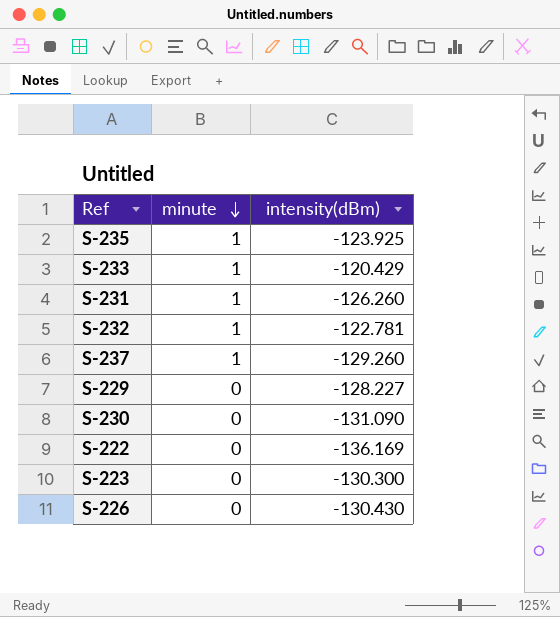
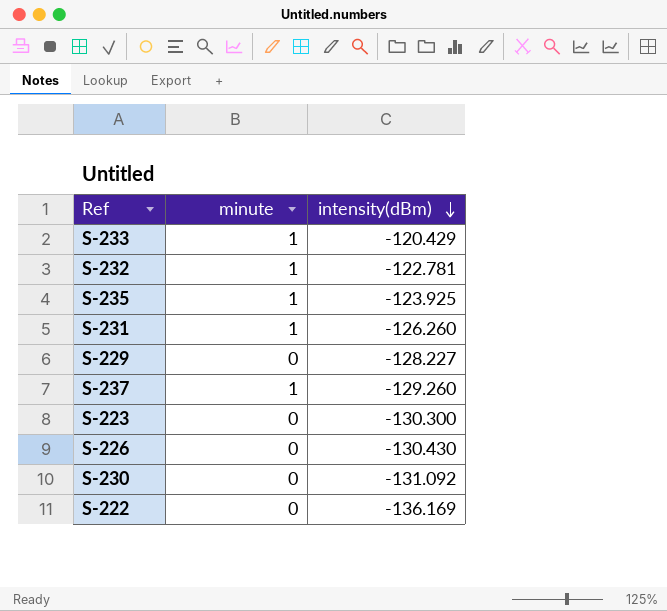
row order: minute descending -> intensity(dBm) descending
S-230 | intensity(dBm): -131.090 -> -131.092

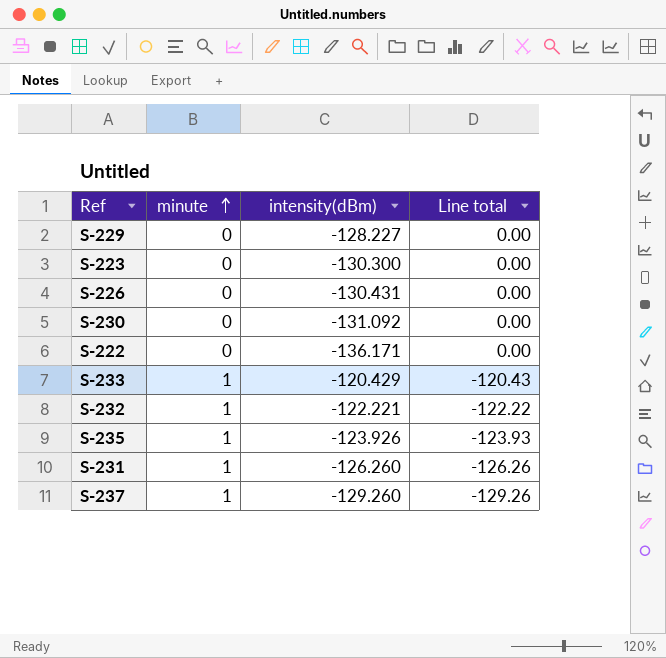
row order: intensity(dBm) descending -> minute ascending
column Line total | formula: none -> [minute] * [intensity(dBm)]
S-226 | intensity(dBm): -130.430 -> -130.431
S-222 | intensity(dBm): -136.169 -> -136.171
S-232 | intensity(dBm): -122.781 -> -122.221
S-235 | intensity(dBm): -123.925 -> -123.926

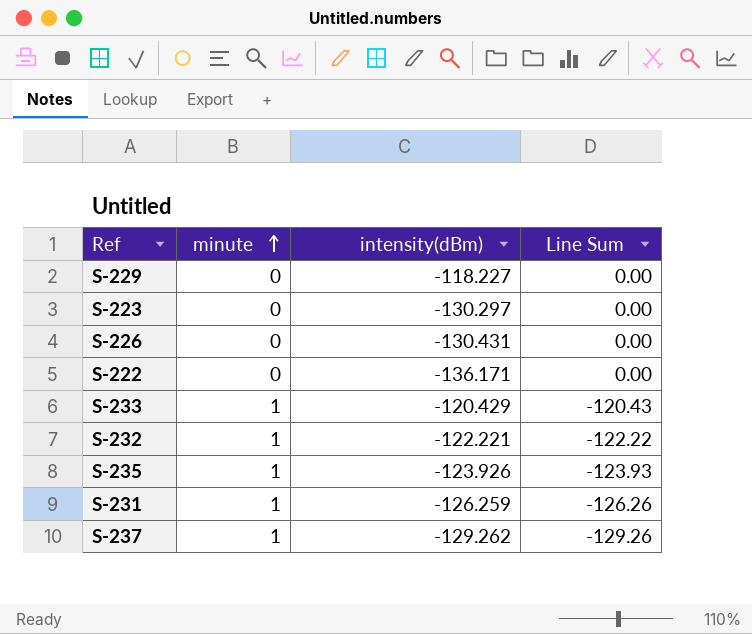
column name: Line total -> Line Sum
row S-230: 0 | -131.092 | 0.00 -> none
S-229 | intensity(dBm): -128.227 -> -118.227
S-223 | intensity(dBm): -130.300 -> -130.297
S-231 | intensity(dBm): -126.260 -> -126.259
S-237 | intensity(dBm): -129.260 -> -129.262

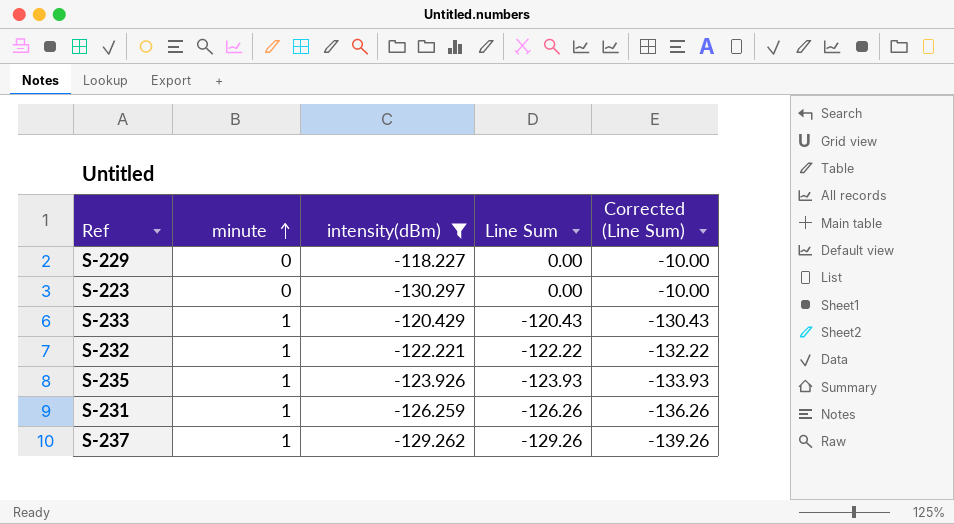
filter: none -> intensity(dBm) >= -130.297
column Corrected (Line Sum) | formula: none -> [Line Sum] - 10

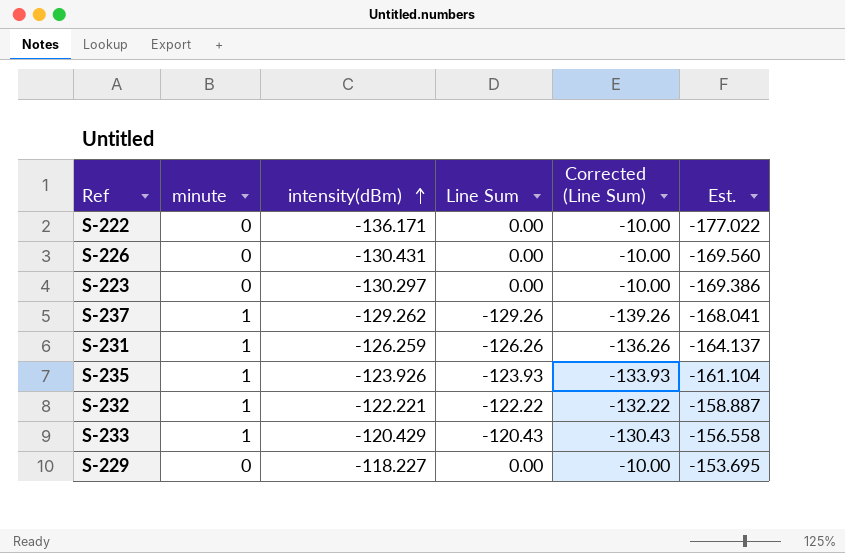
filter: intensity(dBm) >= -130.297 -> none
row order: minute ascending -> intensity(dBm) ascending
column Est. | formula: none -> [intensity(dBm)] * 1.3

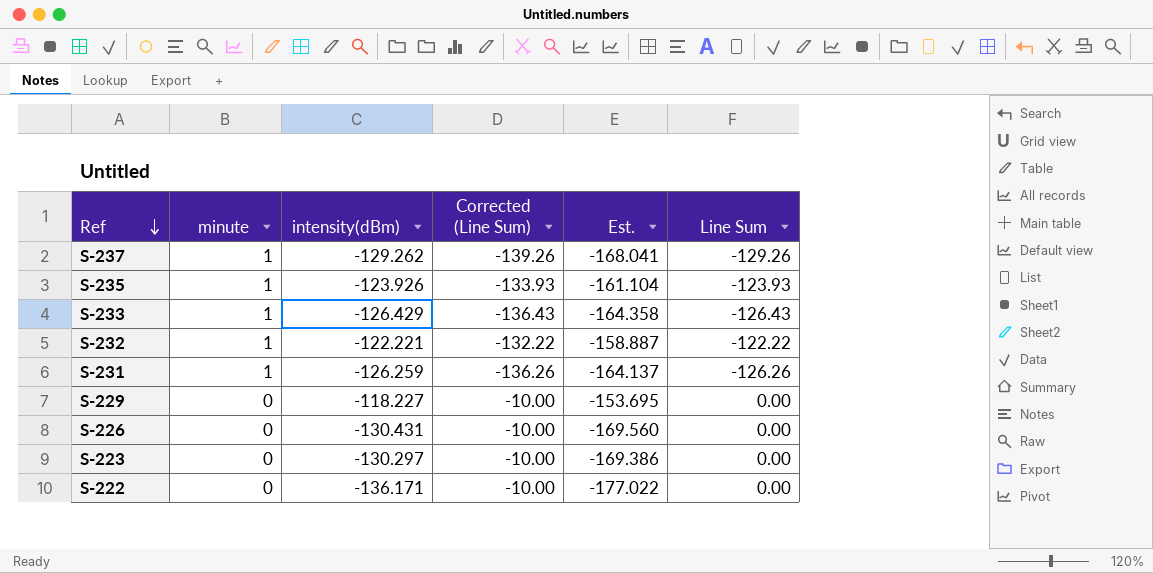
row order: intensity(dBm) ascending -> Ref descending
column Line Sum | position: 4 -> 6
S-233 | intensity(dBm): -120.429 -> -126.429
S-233 | Corrected (Line Sum): -130.43 -> -136.43
S-233 | Est.: -156.558 -> -164.358
S-233 | Line Sum: -120.43 -> -126.43

